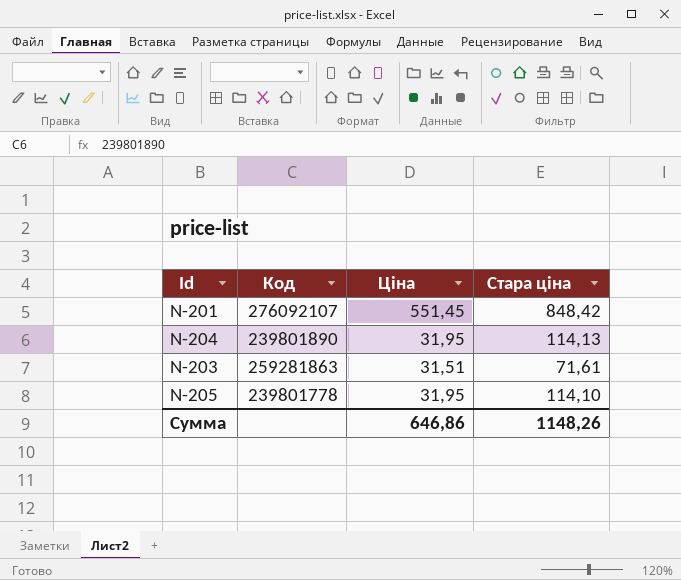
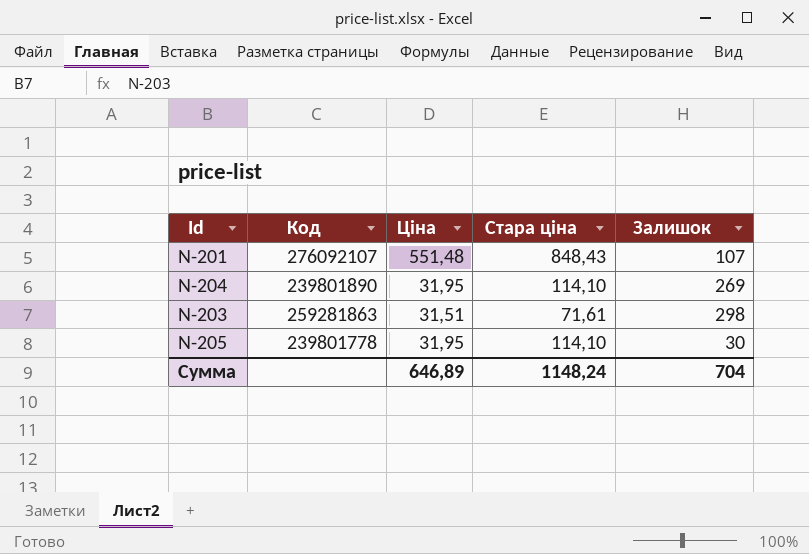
column Залишок | position: none -> 5
N-201 | Ціна: 551,45 -> 551,48
N-201 | Стара ціна: 848,42 -> 848,43
N-204 | Стара ціна: 114,13 -> 114,10
Сумма | Ціна: 646,86 -> 646,89
Сумма | Стара ціна: 1148,26 -> 1148,24

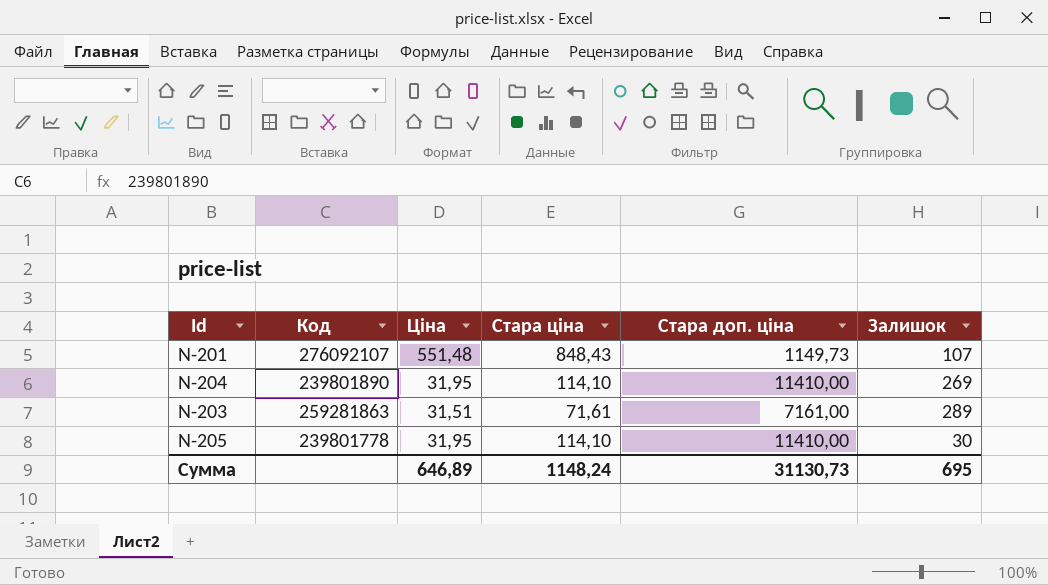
column Стара доп. ціна | position: none -> 5
N-203 | Залишок: 298 -> 289
Сумма | Залишок: 704 -> 695

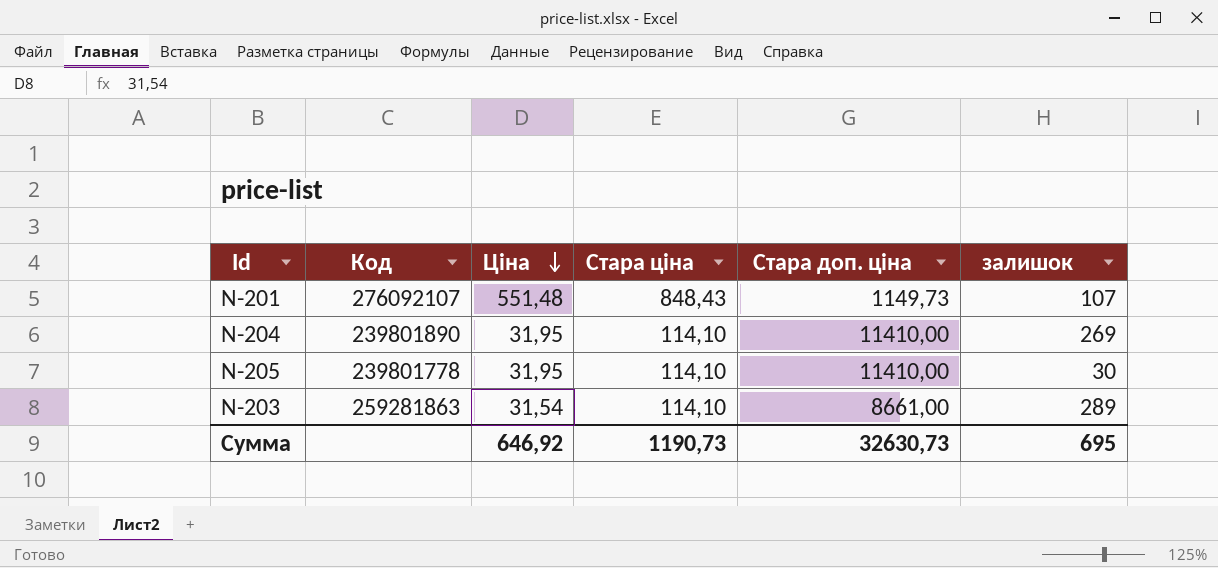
row order: none -> Ціна descending
column name: Залишок -> залишок
N-203 | Ціна: 31,51 -> 31,54
N-203 | Стара ціна: 71,61 -> 114,10
N-203 | Стара доп. ціна: 7161,00 -> 8661,00
Сумма | Ціна: 646,89 -> 646,92
Сумма | Стара ціна: 1148,24 -> 1190,73
Сумма | Стара доп. ціна: 31130,73 -> 32630,73

